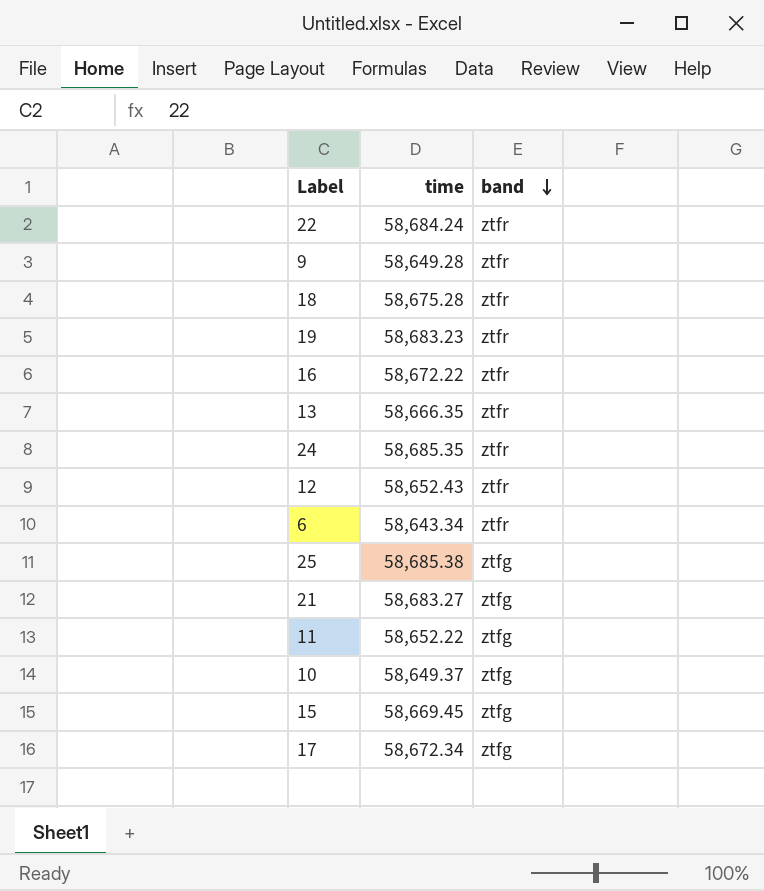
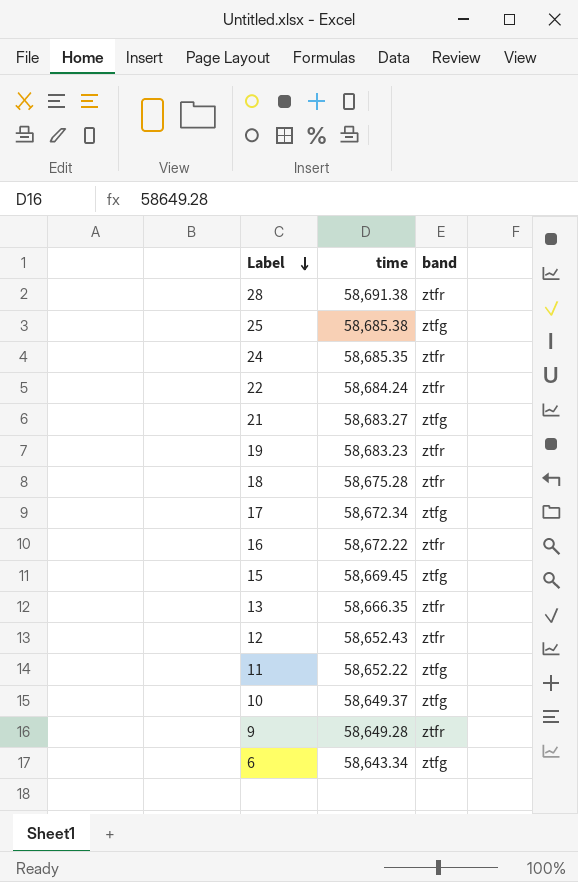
row order: band descending -> Label descending
row 28: none -> 58,691.38 | ztfr
6 | band: ztfr -> ztfg

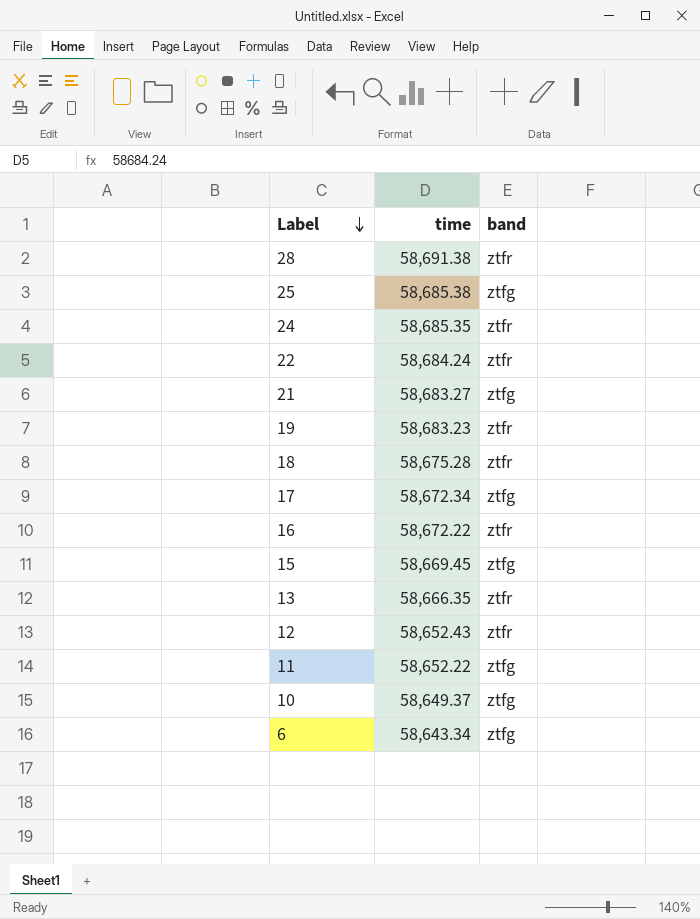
row 9: 58,649.28 | ztfr -> none

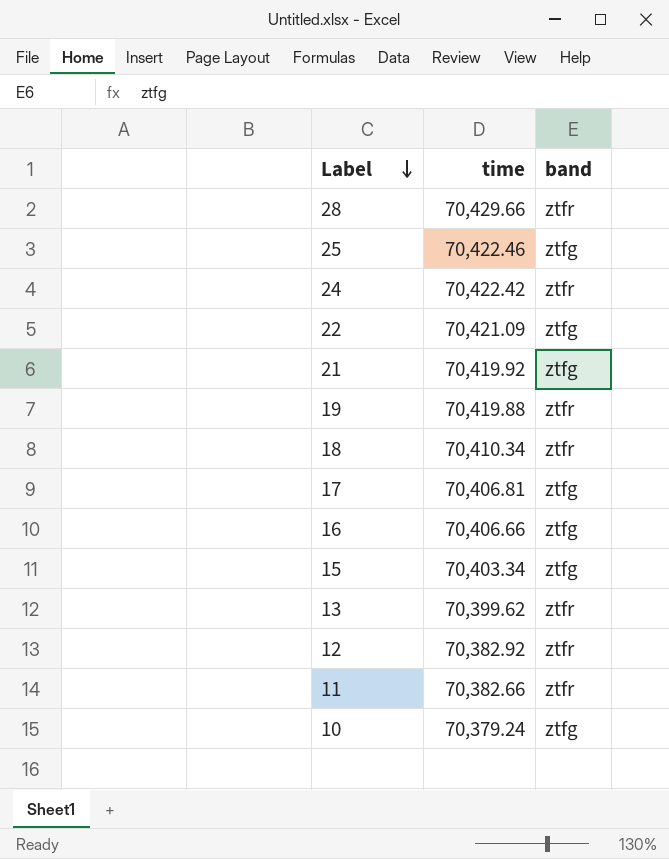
row 6: 58,643.34 | ztfg -> none
28 | time: 58,691.38 -> 70,429.66
25 | time: 58,685.38 -> 70,422.46
24 | time: 58,685.35 -> 70,422.42
22 | time: 58,684.24 -> 70,421.09
22 | band: ztfr -> ztfg
21 | time: 58,683.27 -> 70,419.92
19 | time: 58,683.23 -> 70,419.88
18 | time: 58,675.28 -> 70,410.34
17 | time: 58,672.34 -> 70,406.81
16 | time: 58,672.22 -> 70,406.66
16 | band: ztfr -> ztfg
15 | time: 58,669.45 -> 70,403.34
13 | time: 58,666.35 -> 70,399.62
12 | time: 58,652.43 -> 70,382.92
11 | time: 58,652.22 -> 70,382.66
11 | band: ztfg -> ztfr
10 | time: 58,649.37 -> 70,379.24

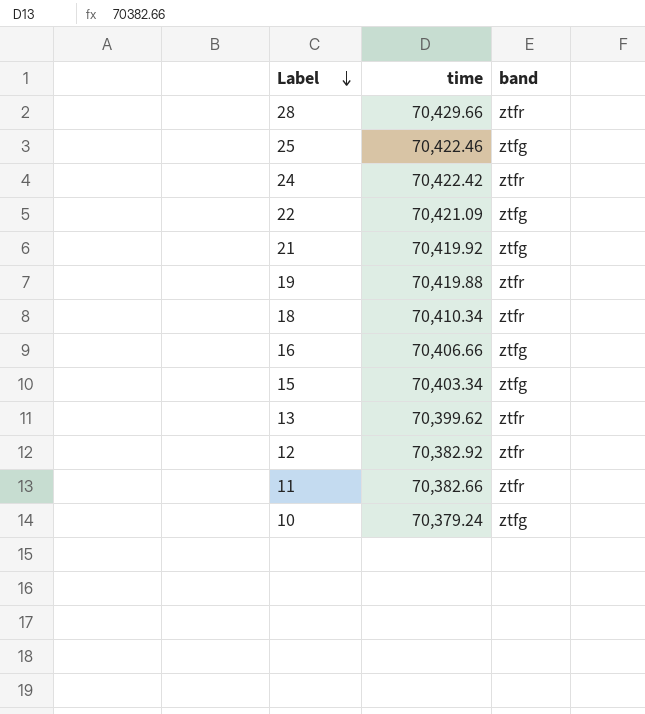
row 17: 70,406.81 | ztfg -> none

